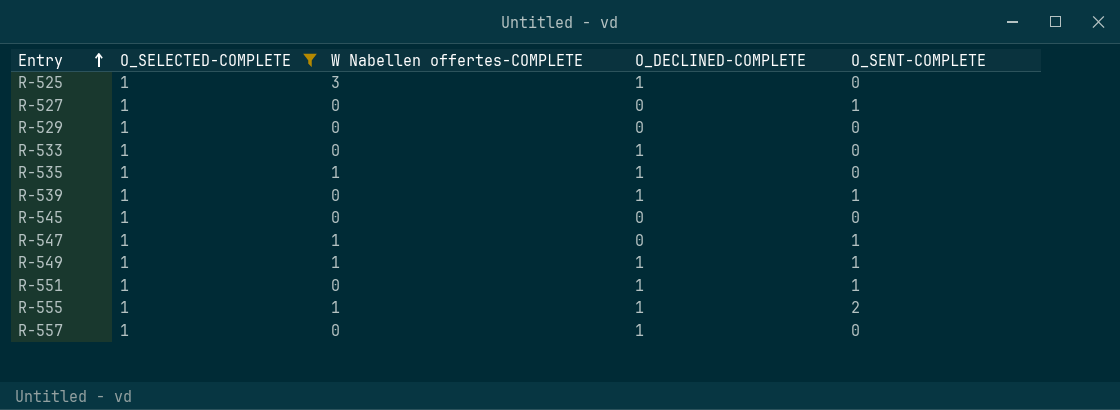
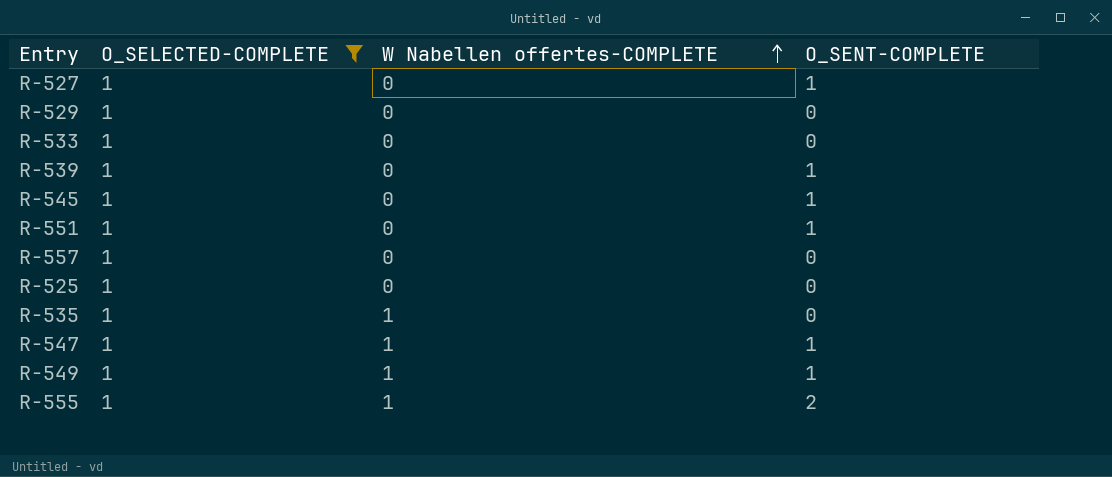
row order: Entry ascending -> W Nabellen offertes-COMPLETE ascending
column O_DECLINED-COMPLETE | position: 4 -> none
R-545 | O_SENT-COMPLETE: 0 -> 1
R-525 | W Nabellen offertes-COMPLETE: 3 -> 0

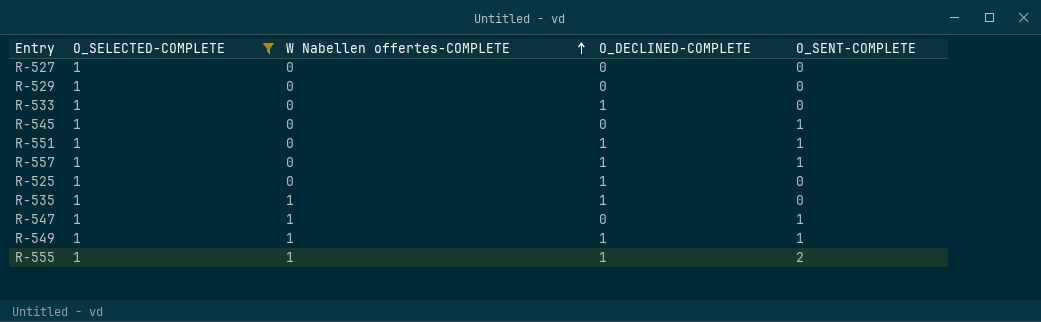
column O_DECLINED-COMPLETE | position: none -> 4
row R-539: 1 | 0 | 1 -> none
R-527 | O_SENT-COMPLETE: 1 -> 0
R-557 | O_SENT-COMPLETE: 0 -> 1

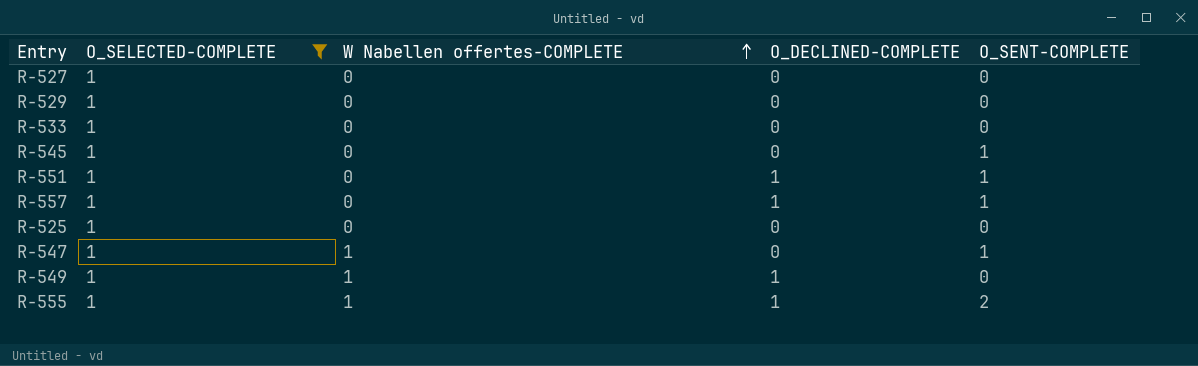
row R-535: 1 | 1 | 1 | 0 -> none
R-533 | O_DECLINED-COMPLETE: 1 -> 0
R-525 | O_DECLINED-COMPLETE: 1 -> 0
R-549 | O_SENT-COMPLETE: 1 -> 0

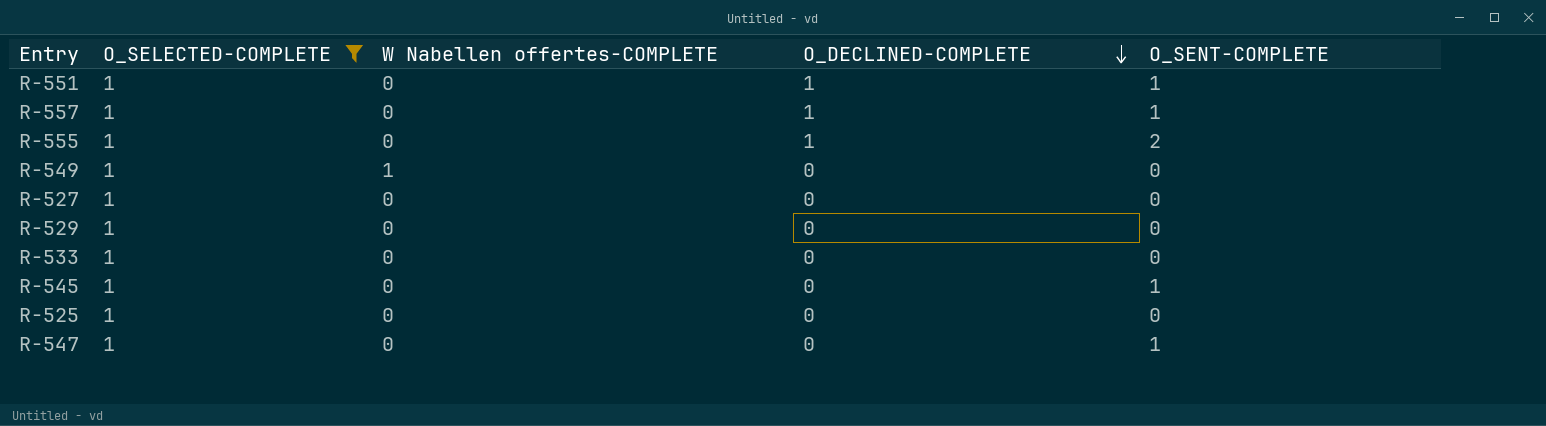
row order: W Nabellen offertes-COMPLETE ascending -> O_DECLINED-COMPLETE descending
R-555 | W Nabellen offertes-COMPLETE: 1 -> 0
R-549 | O_DECLINED-COMPLETE: 1 -> 0
R-547 | W Nabellen offertes-COMPLETE: 1 -> 0

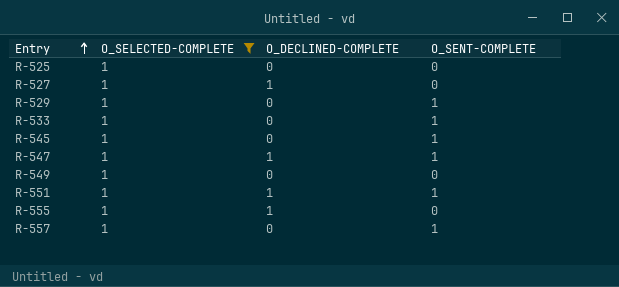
row order: O_DECLINED-COMPLETE descending -> Entry ascending
column W Nabellen offertes-COMPLETE | position: 3 -> none
R-527 | O_DECLINED-COMPLETE: 0 -> 1
R-529 | O_SENT-COMPLETE: 0 -> 1
R-533 | O_SENT-COMPLETE: 0 -> 1
R-547 | O_DECLINED-COMPLETE: 0 -> 1
R-555 | O_SENT-COMPLETE: 2 -> 0
R-557 | O_DECLINED-COMPLETE: 1 -> 0

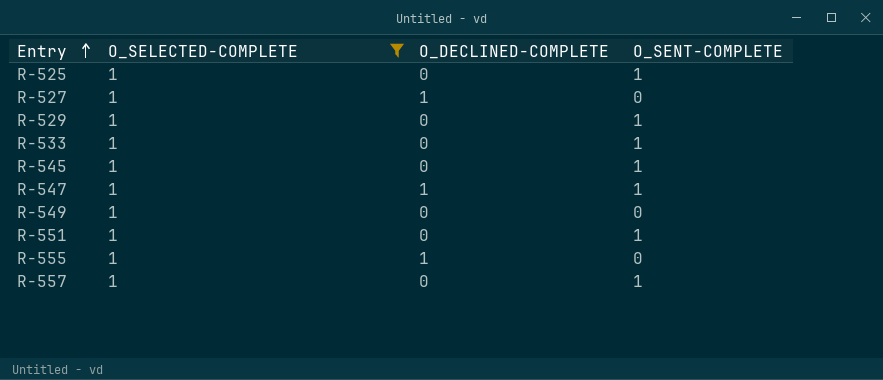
R-525 | O_SENT-COMPLETE: 0 -> 1
R-551 | O_DECLINED-COMPLETE: 1 -> 0

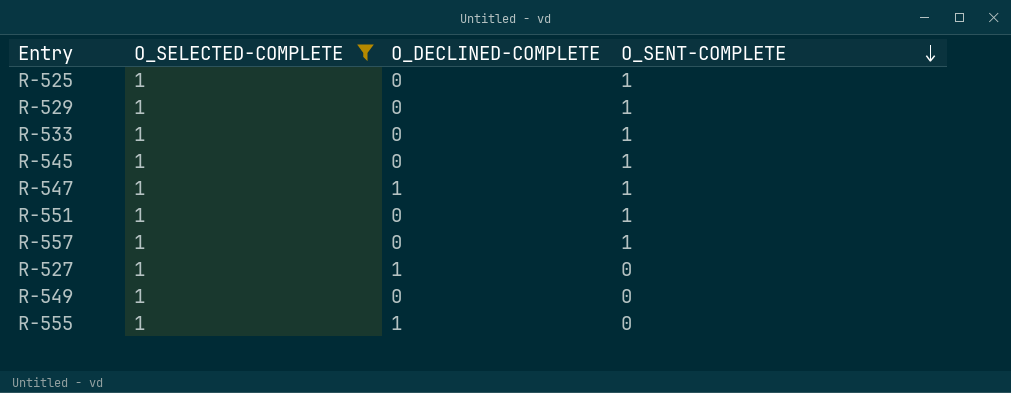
row order: Entry ascending -> O_SENT-COMPLETE descending

